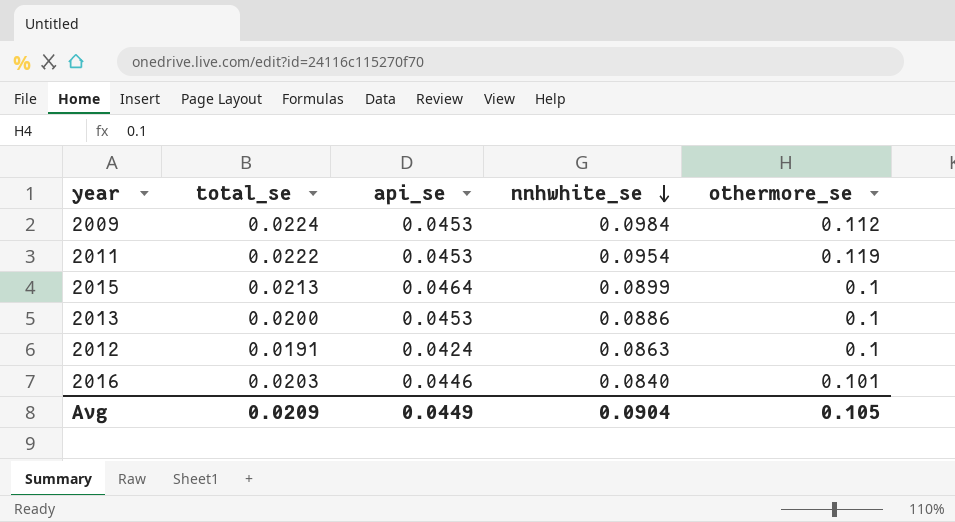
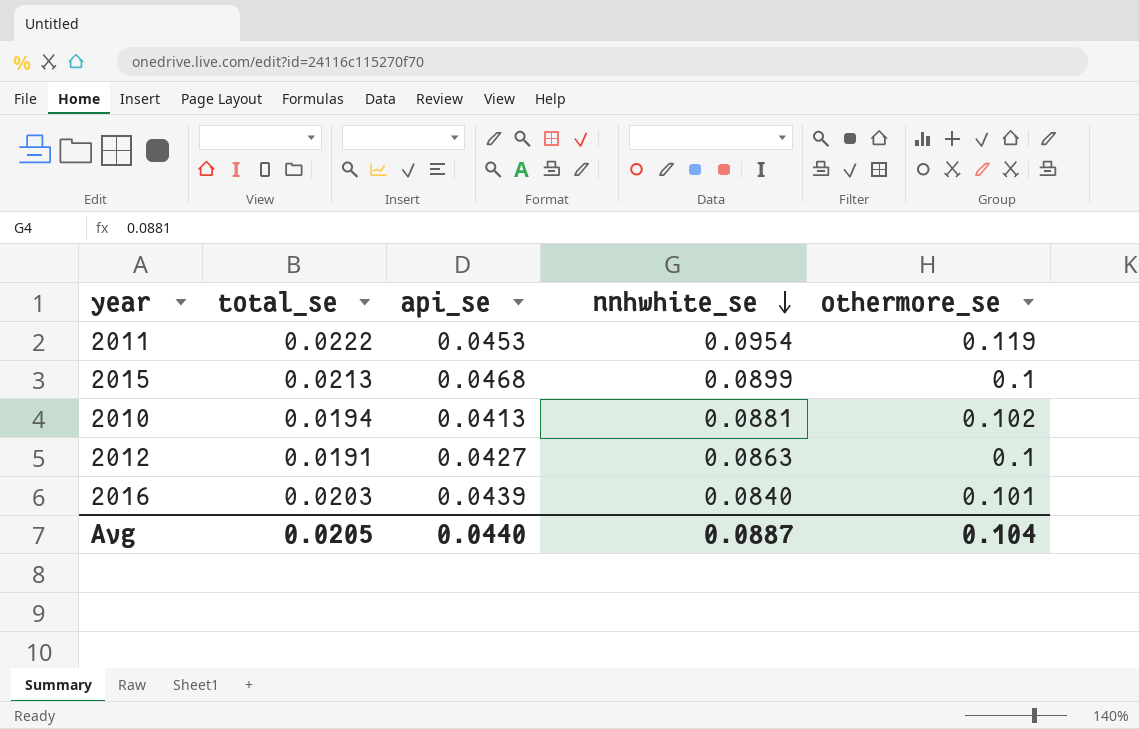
row 2009: 0.0224 | 0.0453 | 0.0984 | 0.112 -> none
row 2013: 0.0200 | 0.0453 | 0.0886 | 0.1 -> none
2015 | api_se: 0.0464 -> 0.0468
row 2010: none -> 0.0194 | 0.0413 | 0.0881 | 0.102
2012 | api_se: 0.0424 -> 0.0427
2016 | api_se: 0.0446 -> 0.0439
Avg | total_se: 0.0209 -> 0.0205
Avg | api_se: 0.0449 -> 0.0440
Avg | nnhwhite_se: 0.0904 -> 0.0887
Avg | othermore_se: 0.105 -> 0.104

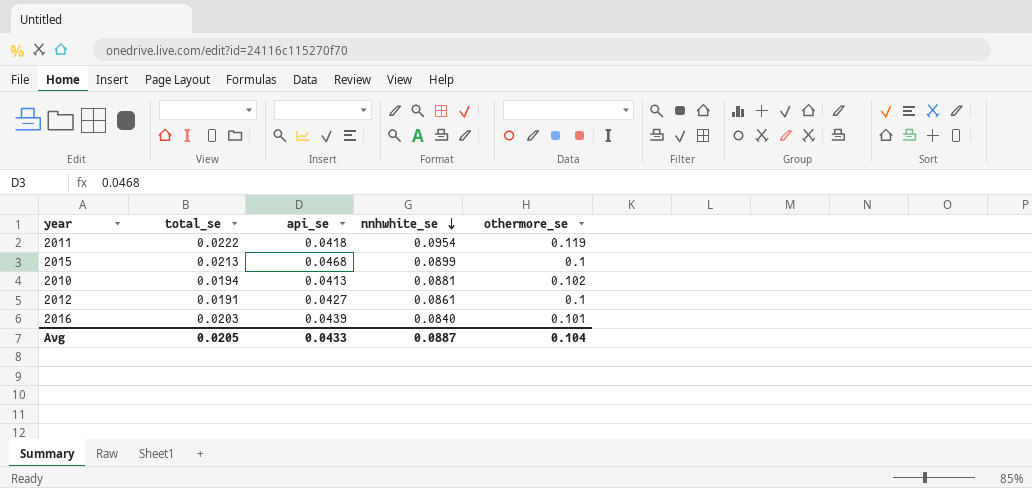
2011 | api_se: 0.0453 -> 0.0418
2012 | nnhwhite_se: 0.0863 -> 0.0861
Avg | api_se: 0.0440 -> 0.0433

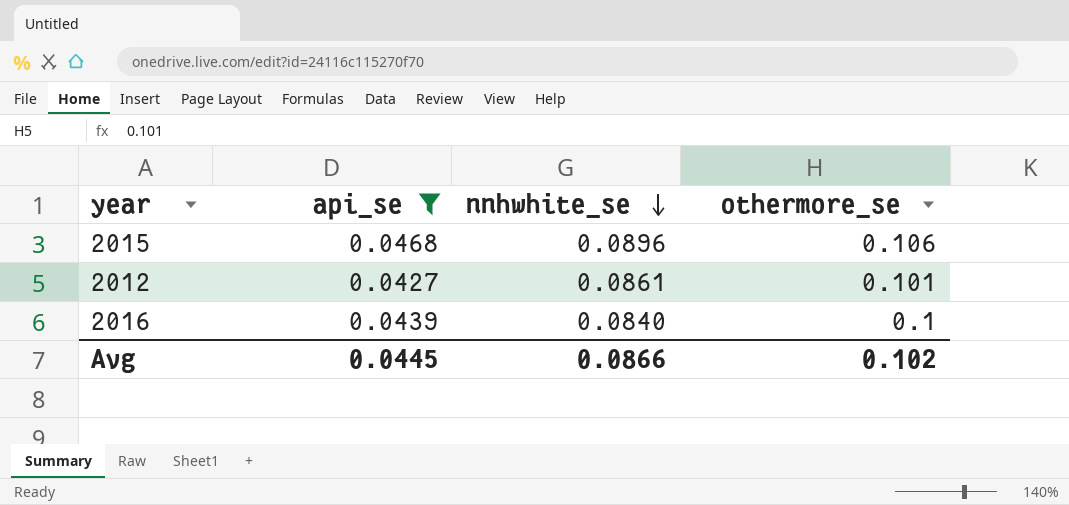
filter: none -> api_se >= 0.0427
column total_se | position: 2 -> none
2015 | nnhwhite_se: 0.0899 -> 0.0896
2015 | othermore_se: 0.1 -> 0.106
2012 | othermore_se: 0.1 -> 0.101
2016 | othermore_se: 0.101 -> 0.1
Avg | api_se: 0.0433 -> 0.0445
Avg | nnhwhite_se: 0.0887 -> 0.0866
Avg | othermore_se: 0.104 -> 0.102

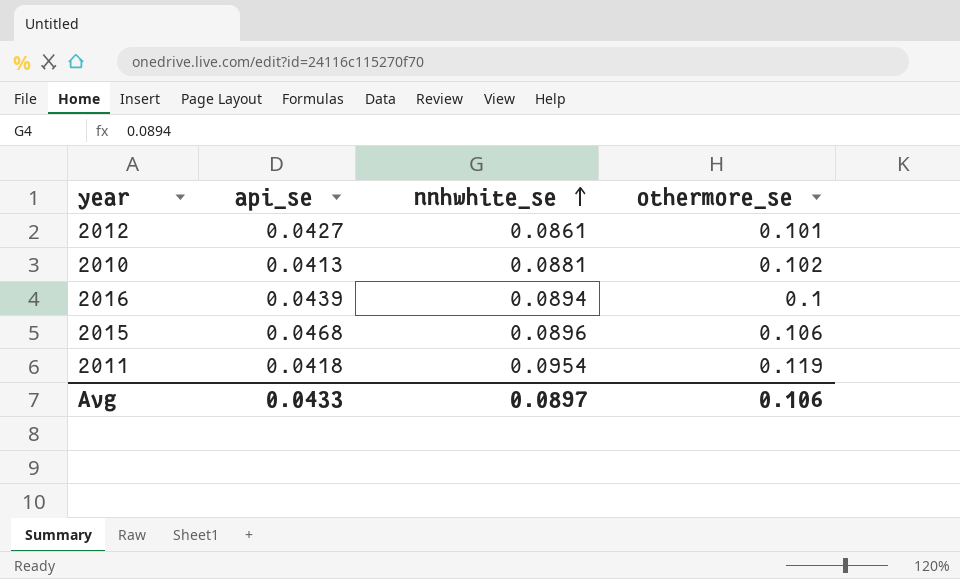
filter: api_se >= 0.0427 -> none
row order: nnhwhite_se descending -> nnhwhite_se ascending
2016 | nnhwhite_se: 0.0840 -> 0.0894
Avg | api_se: 0.0445 -> 0.0433
Avg | nnhwhite_se: 0.0866 -> 0.0897
Avg | othermore_se: 0.102 -> 0.106

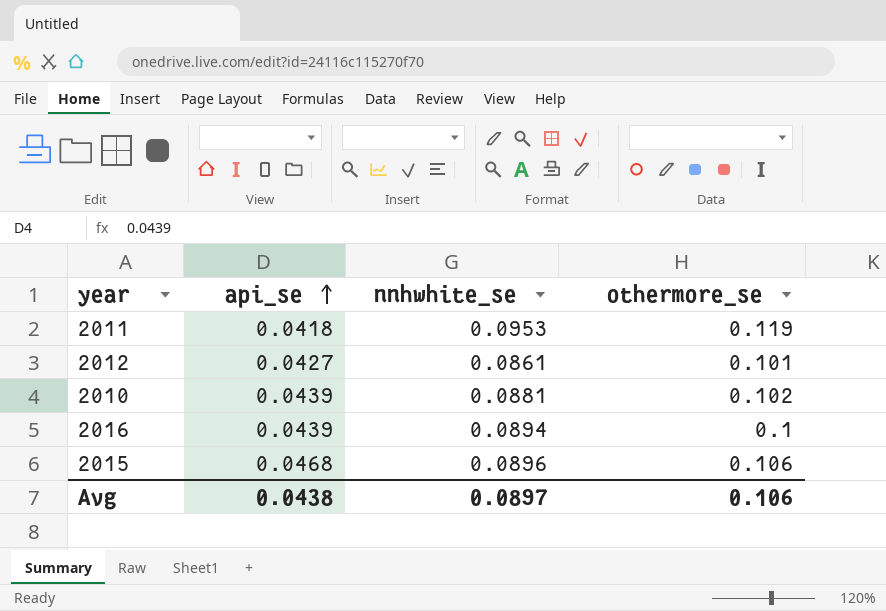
row order: nnhwhite_se ascending -> api_se ascending
2011 | nnhwhite_se: 0.0954 -> 0.0953
2010 | api_se: 0.0413 -> 0.0439
Avg | api_se: 0.0433 -> 0.0438

